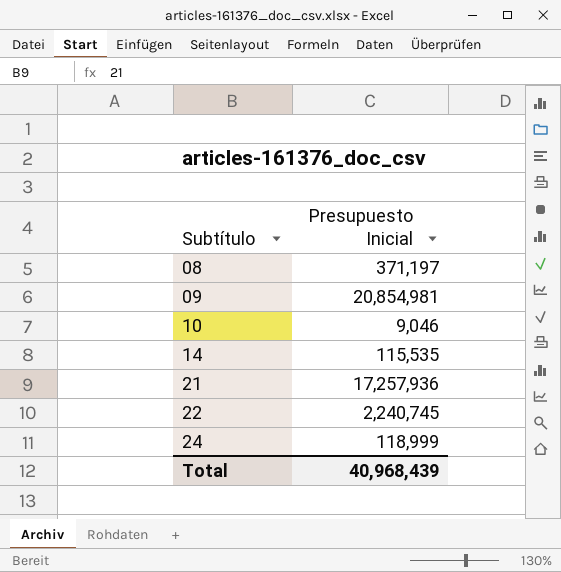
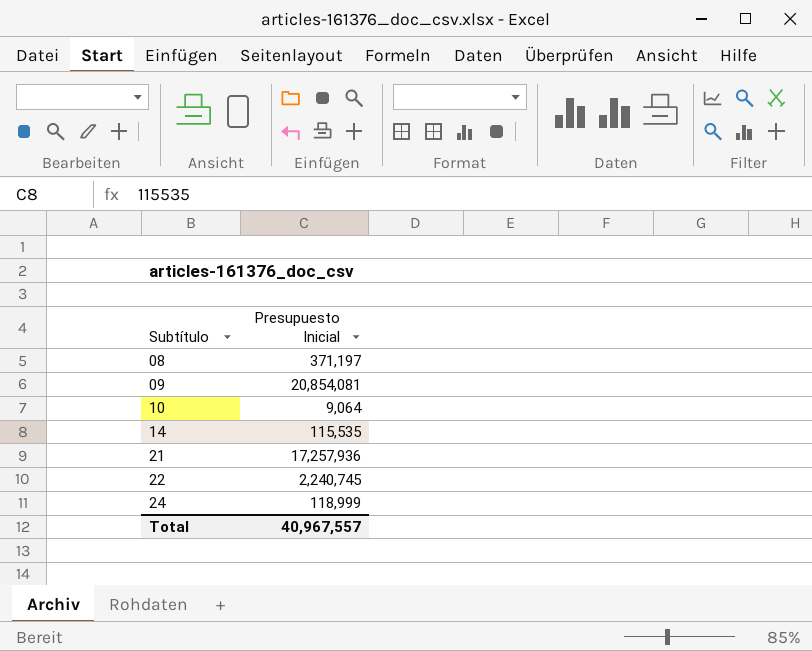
09 | Presupuesto Inicial: 20,854,981 -> 20,854,081
10 | Presupuesto Inicial: 9,046 -> 9,064
Total | Presupuesto Inicial: 40,968,439 -> 40,967,557

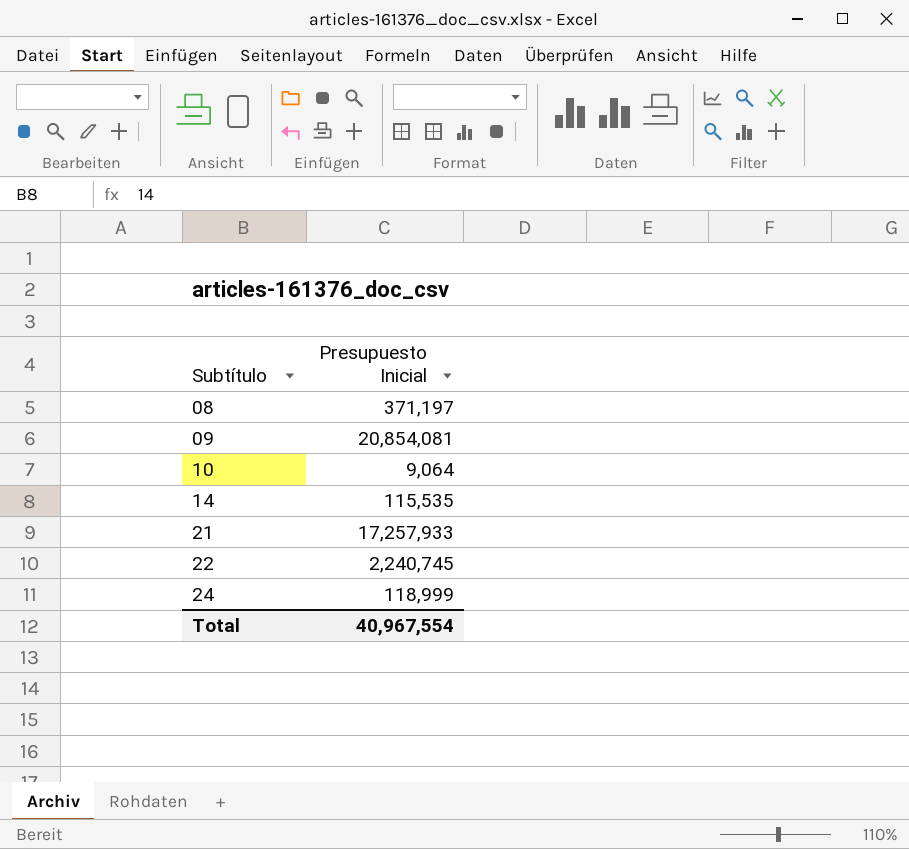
21 | Presupuesto Inicial: 17,257,936 -> 17,257,933
Total | Presupuesto Inicial: 40,967,557 -> 40,967,554

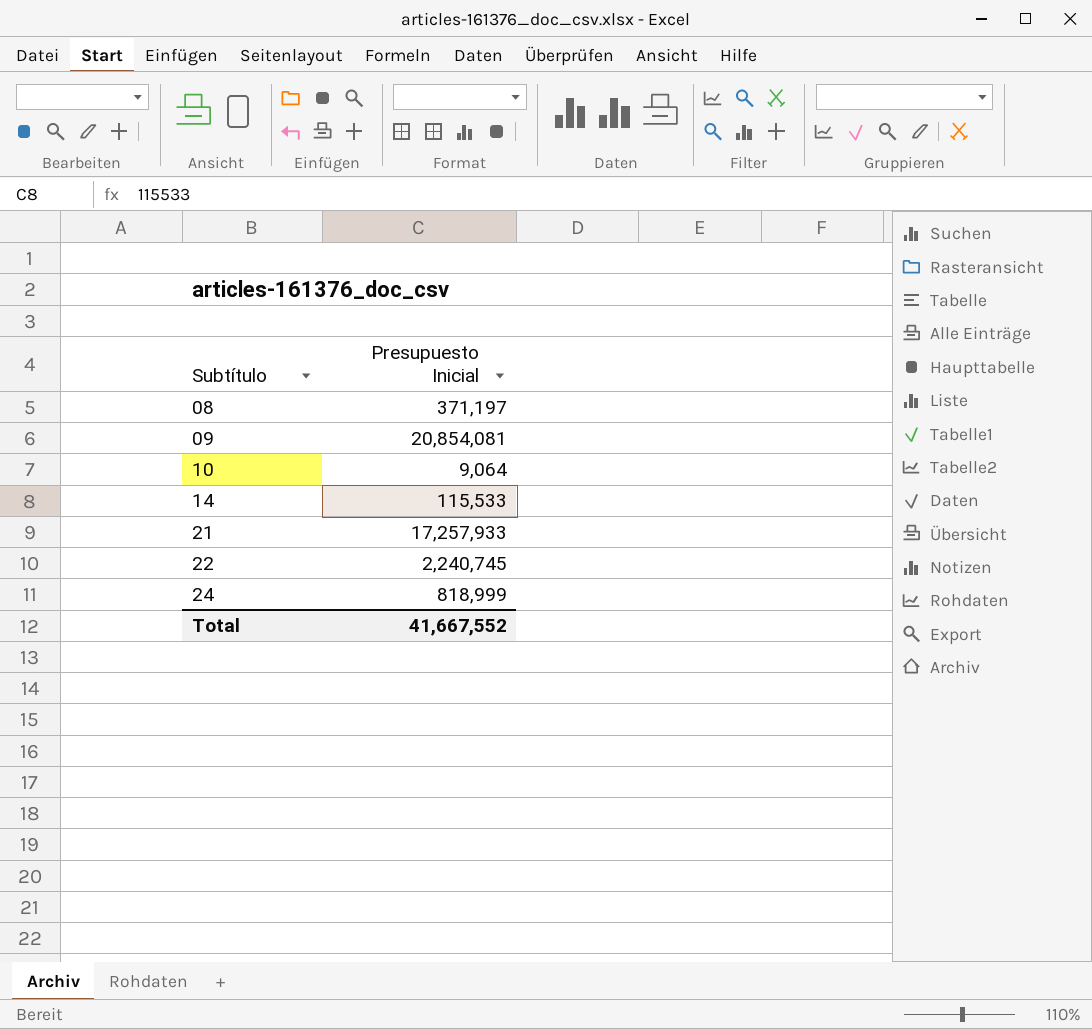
14 | Presupuesto Inicial: 115,535 -> 115,533
24 | Presupuesto Inicial: 118,999 -> 818,999
Total | Presupuesto Inicial: 40,967,554 -> 41,667,552

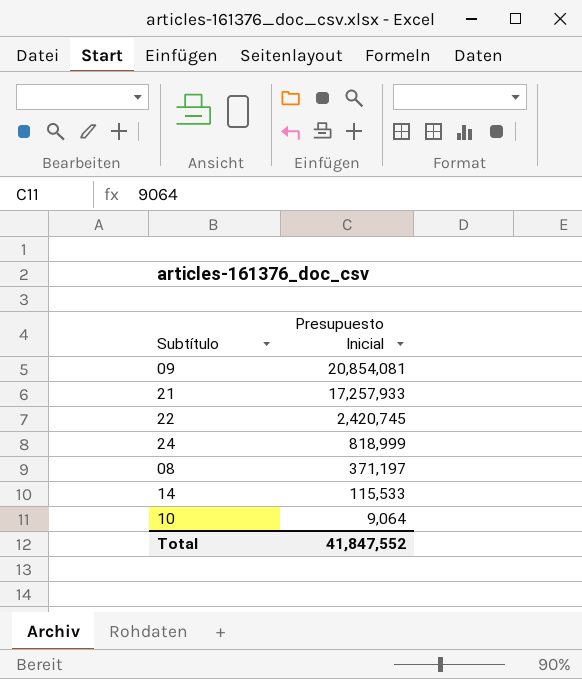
row order: Subtítulo ascending -> Presupuesto Inicial descending
22 | Presupuesto Inicial: 2,240,745 -> 2,420,745
Total | Presupuesto Inicial: 41,667,552 -> 41,847,552

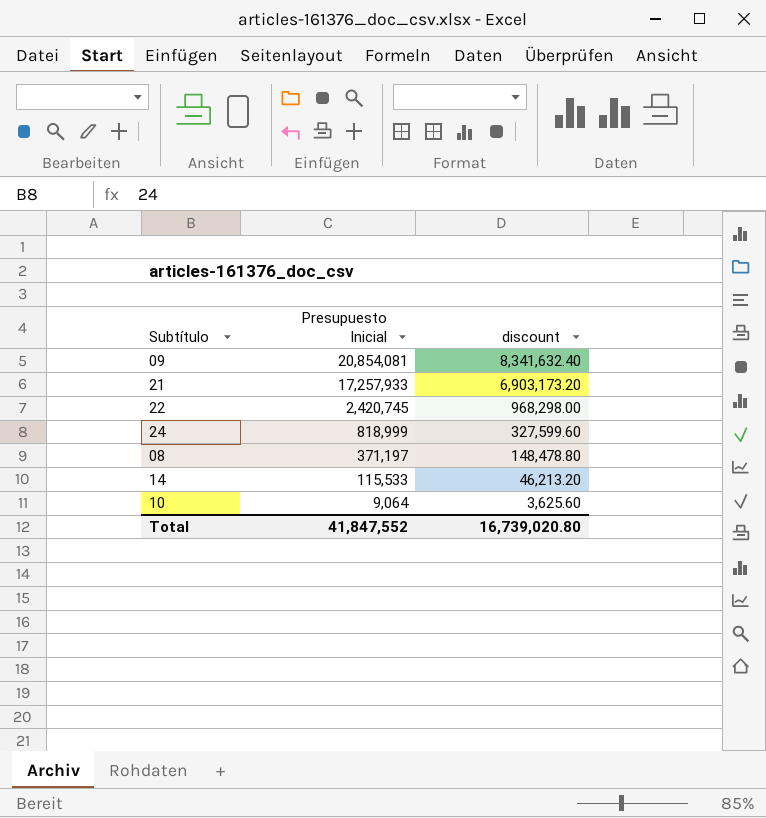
column discount | formula: none -> [Presupuesto Inicial] * 0.4

